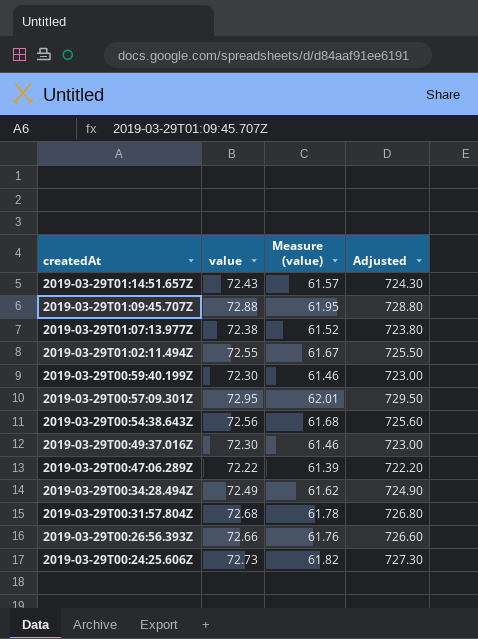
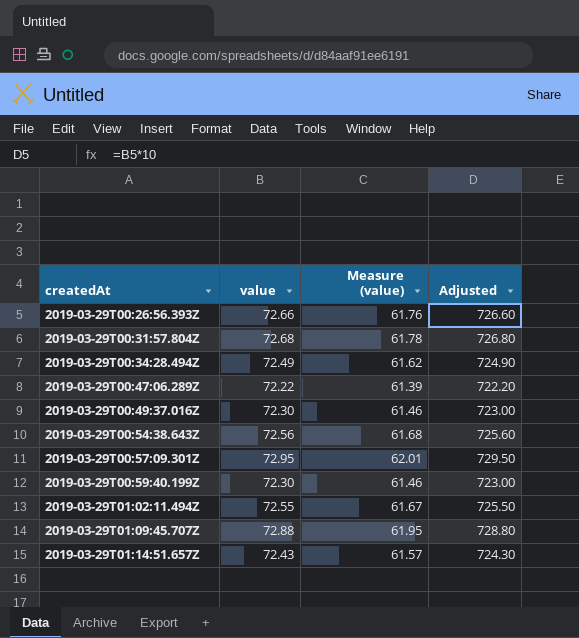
row order: createdAt descending -> createdAt ascending
row 2019-03-29T01:07:13.977Z: 72.38 | 61.52 | 723.80 -> none
row 2019-03-29T00:24:25.606Z: 72.73 | 61.82 | 727.30 -> none

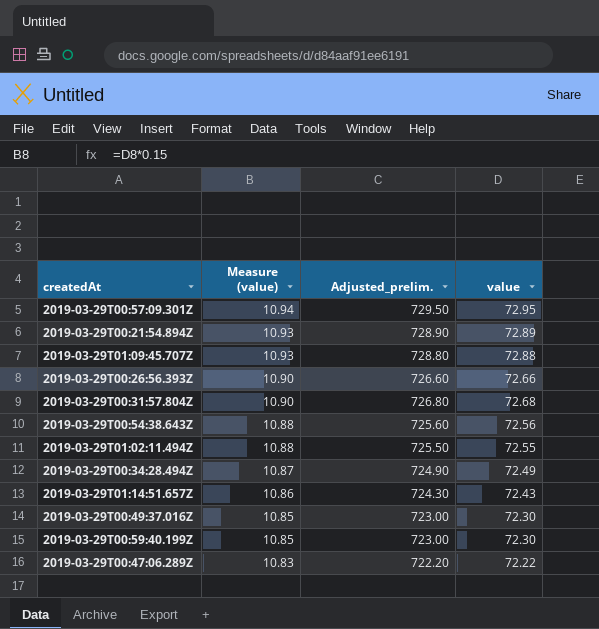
row order: createdAt ascending -> Measure (value) descending
column Measure (value) | formula: [value] * 0.85 -> [value] * 0.15
column name: Adjusted -> Adjusted_prelim.
column value | position: 2 -> 4
row 2019-03-29T00:21:54.894Z: none -> 10.93 | 728.90 | 72.89

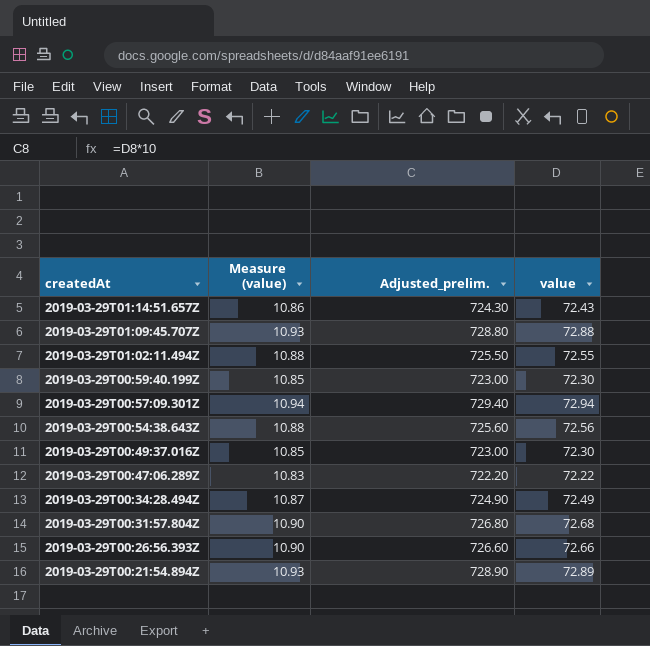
row order: Measure (value) descending -> createdAt descending
2019-03-29T00:57:09.301Z | Adjusted_prelim.: 729.50 -> 729.40
2019-03-29T00:57:09.301Z | value: 72.95 -> 72.94

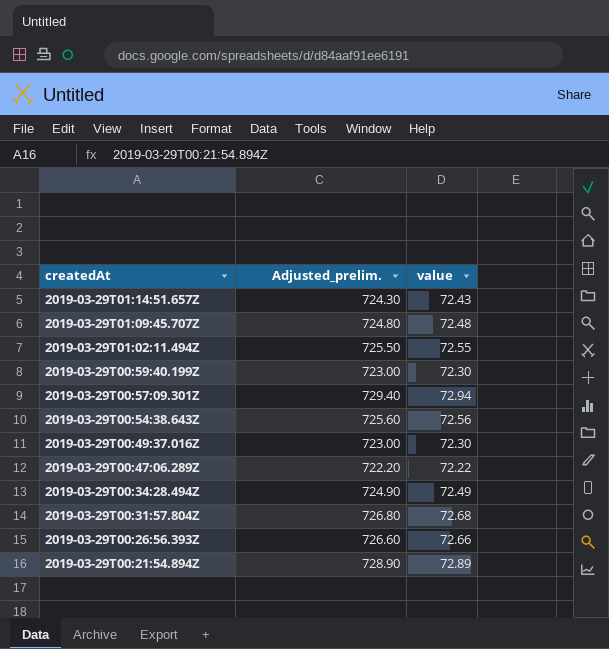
column Measure (value) | formula: [value] * 0.15 -> none
2019-03-29T01:09:45.707Z | Adjusted_prelim.: 728.80 -> 724.80
2019-03-29T01:09:45.707Z | value: 72.88 -> 72.48

